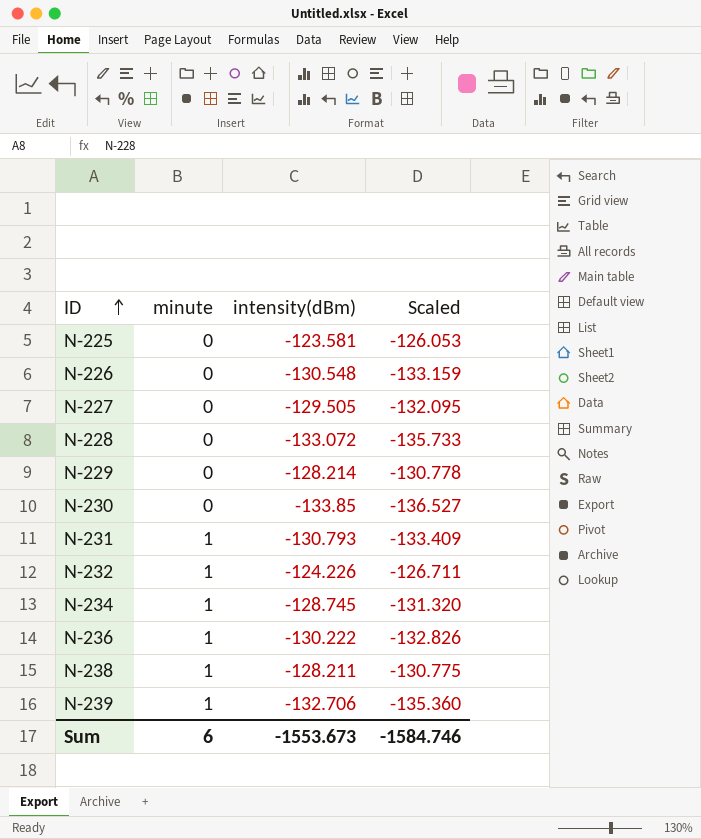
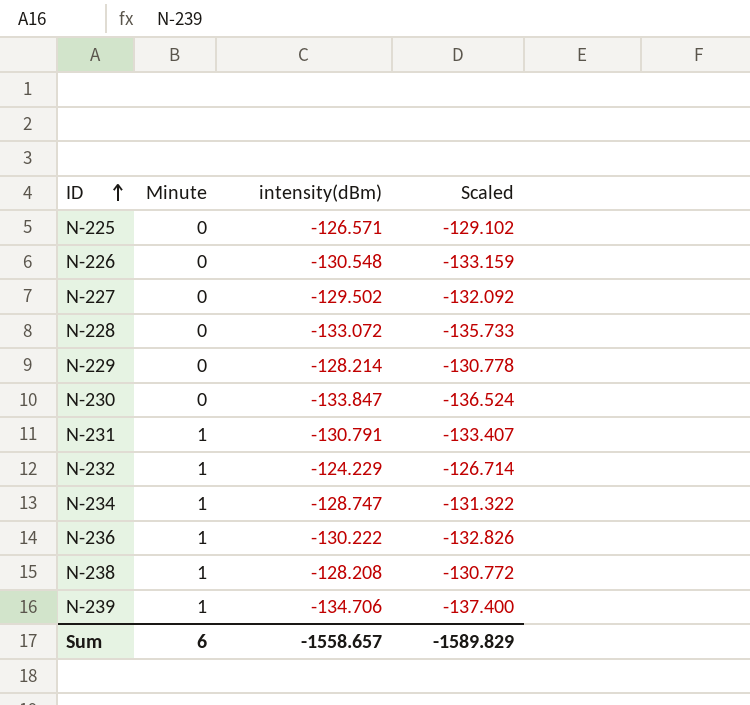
column name: minute -> Minute
N-225 | intensity(dBm): -123.581 -> -126.571
N-225 | Scaled: -126.053 -> -129.102
N-227 | intensity(dBm): -129.505 -> -129.502
N-227 | Scaled: -132.095 -> -132.092
N-230 | intensity(dBm): -133.85 -> -133.847
N-230 | Scaled: -136.527 -> -136.524
N-231 | intensity(dBm): -130.793 -> -130.791
N-231 | Scaled: -133.409 -> -133.407
N-232 | intensity(dBm): -124.226 -> -124.229
N-232 | Scaled: -126.711 -> -126.714
N-234 | intensity(dBm): -128.745 -> -128.747
N-234 | Scaled: -131.320 -> -131.322
N-238 | intensity(dBm): -128.211 -> -128.208
N-238 | Scaled: -130.775 -> -130.772
N-239 | intensity(dBm): -132.706 -> -134.706
N-239 | Scaled: -135.360 -> -137.400
Sum | intensity(dBm): -1553.673 -> -1558.657
Sum | Scaled: -1584.746 -> -1589.829

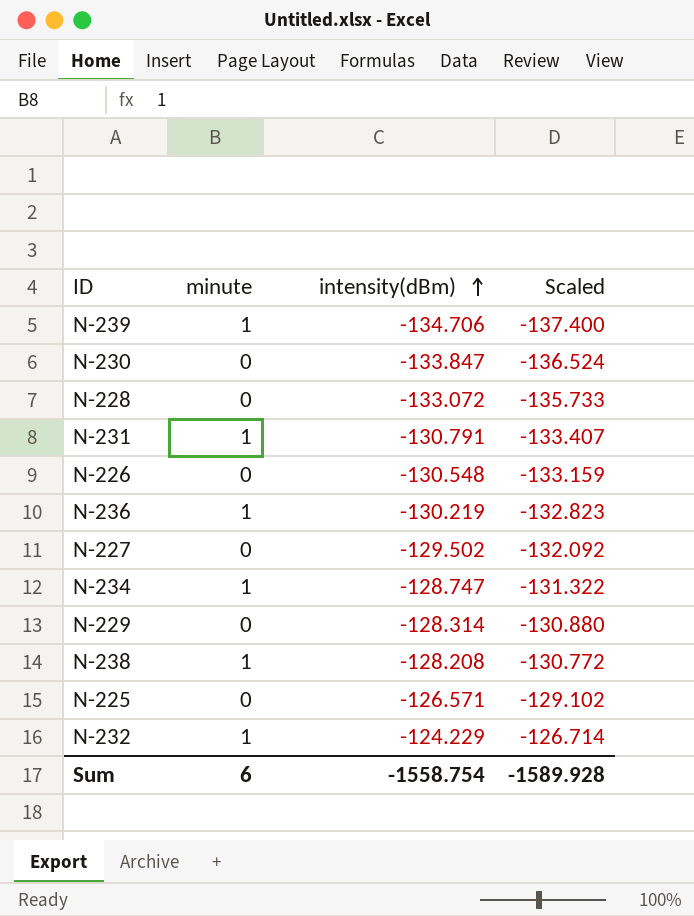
row order: ID ascending -> intensity(dBm) ascending
column name: Minute -> minute
N-236 | intensity(dBm): -130.222 -> -130.219
N-236 | Scaled: -132.826 -> -132.823
N-229 | intensity(dBm): -128.214 -> -128.314
N-229 | Scaled: -130.778 -> -130.880
Sum | intensity(dBm): -1558.657 -> -1558.754
Sum | Scaled: -1589.829 -> -1589.928

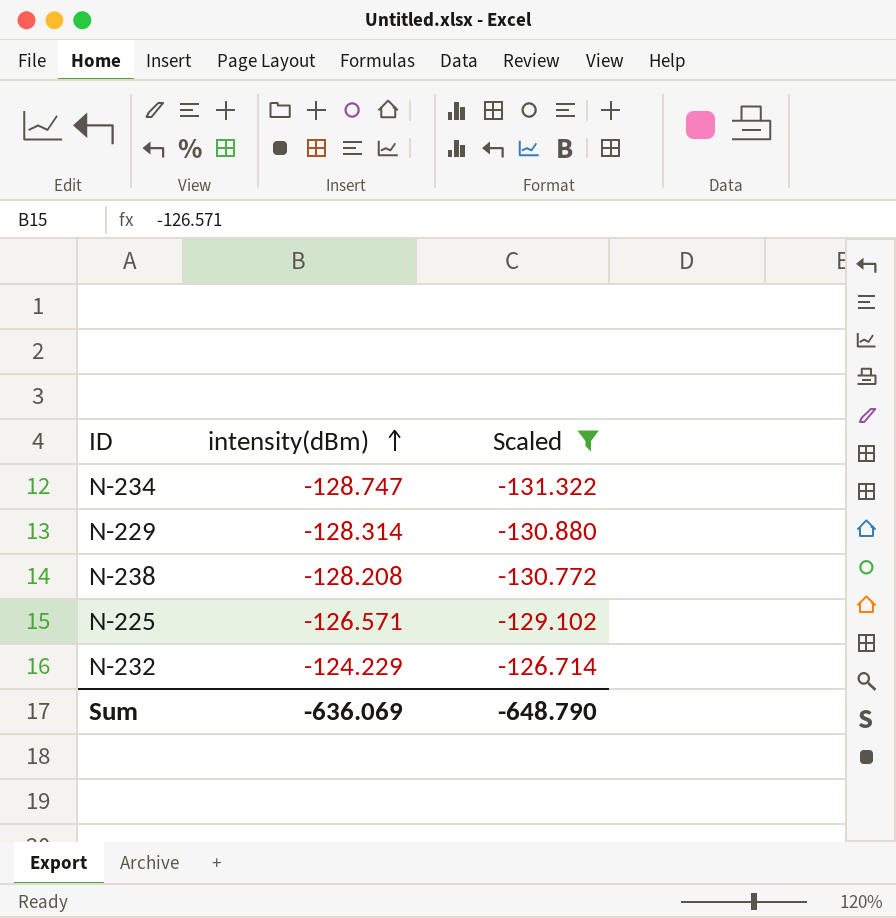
filter: none -> Scaled >= -131.322
column minute | position: 2 -> none
Sum | intensity(dBm): -1558.754 -> -636.069
Sum | Scaled: -1589.928 -> -648.790

